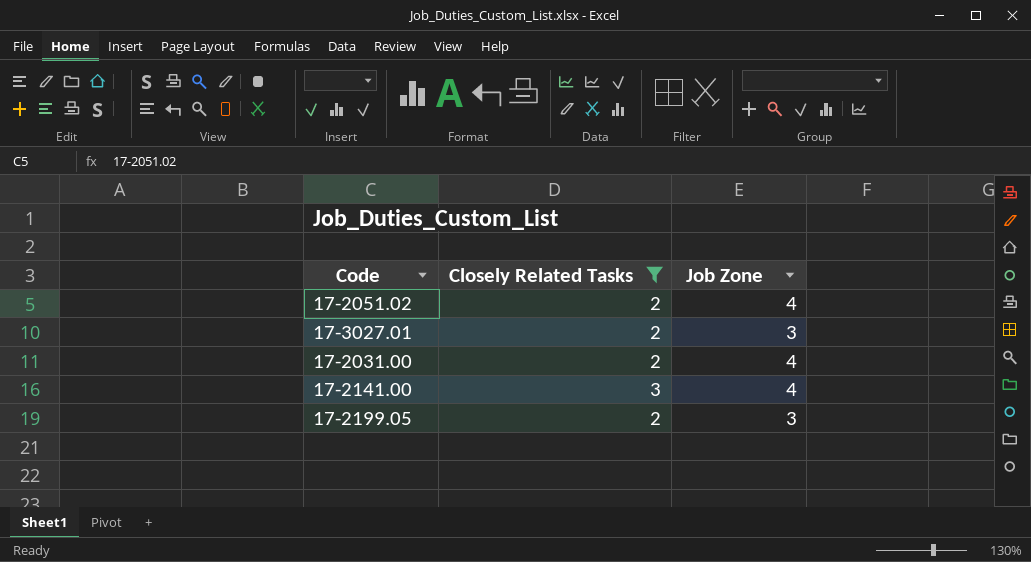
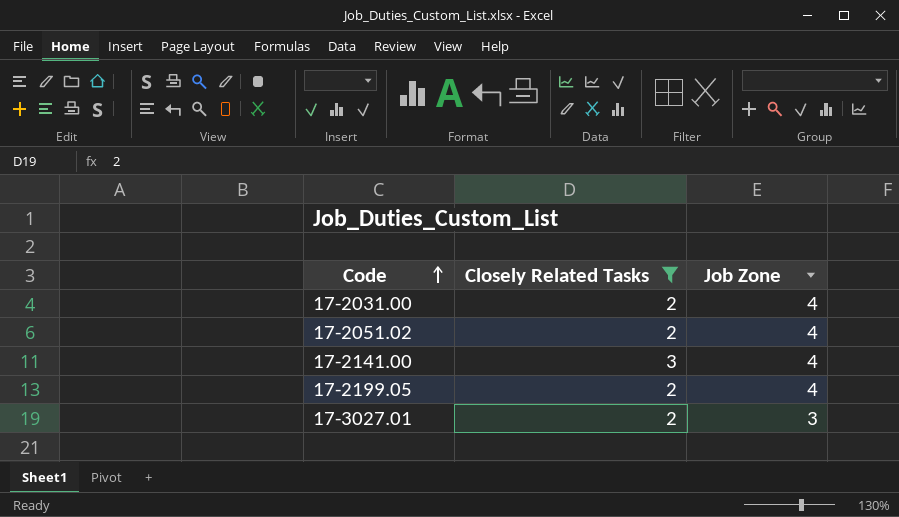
row order: none -> Code ascending
17-2199.05 | Job Zone: 3 -> 4

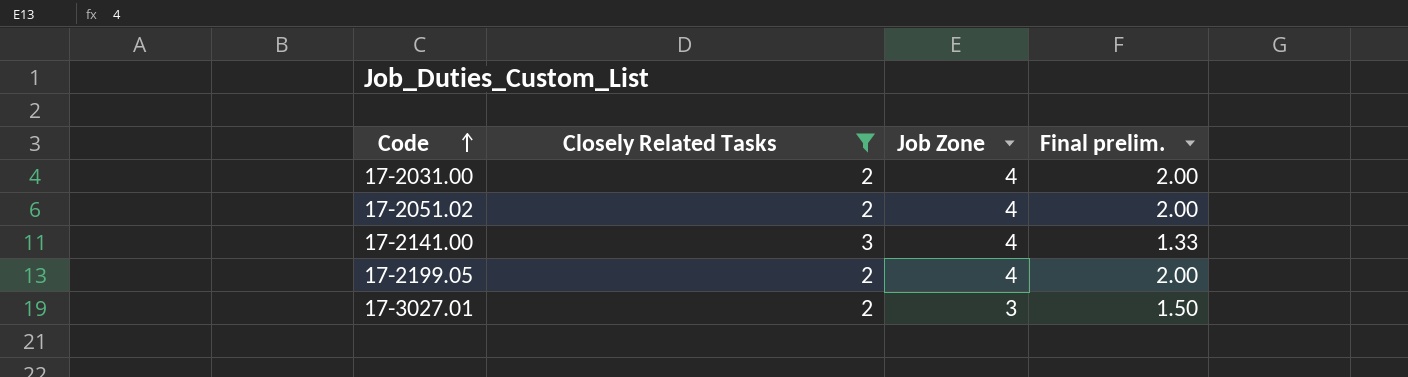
column Final prelim. | formula: none -> [Job Zone] / [Closely Related Tasks]

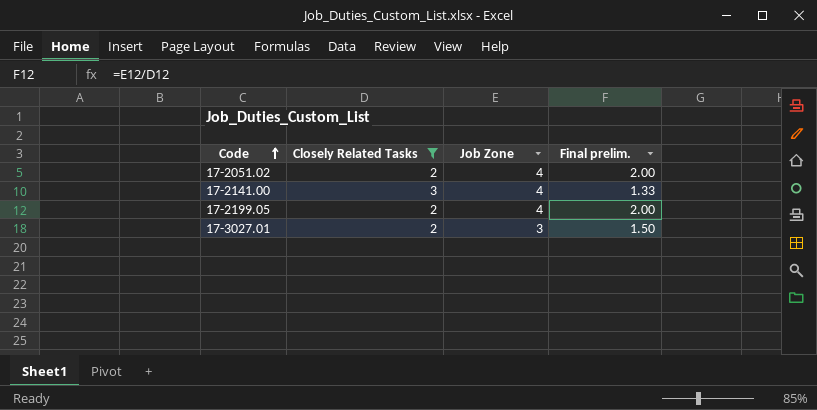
row 17-2031.00: 2 | 4 | 2.00 -> none

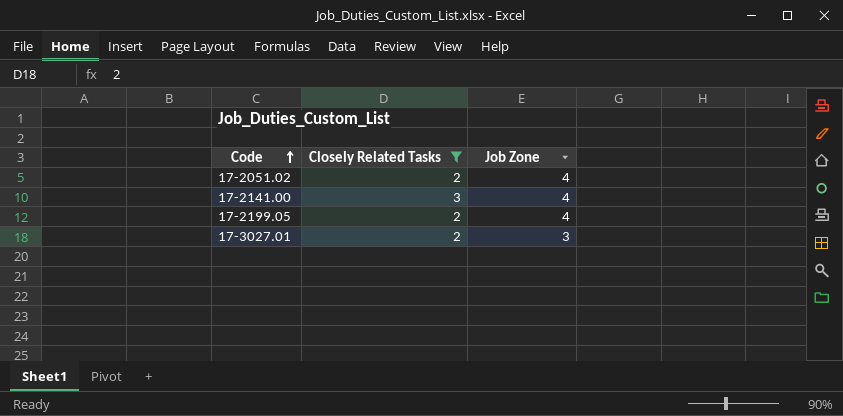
column Final prelim. | formula: [Job Zone] / [Closely Related Tasks] -> none

